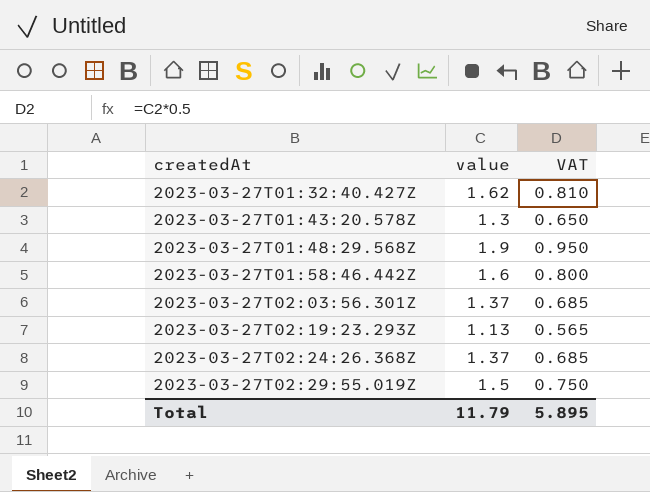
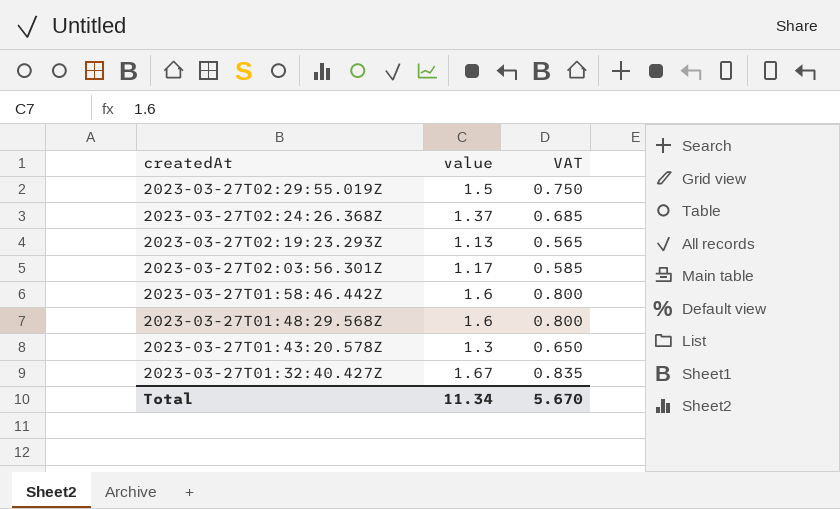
row order: createdAt ascending -> createdAt descending
2023-03-27T02:03:56.301Z | value: 1.37 -> 1.17
2023-03-27T02:03:56.301Z | VAT: 0.685 -> 0.585
2023-03-27T01:48:29.568Z | value: 1.9 -> 1.6
2023-03-27T01:48:29.568Z | VAT: 0.950 -> 0.800
2023-03-27T01:32:40.427Z | value: 1.62 -> 1.67
2023-03-27T01:32:40.427Z | VAT: 0.810 -> 0.835
Total | value: 11.79 -> 11.34
Total | VAT: 5.895 -> 5.670

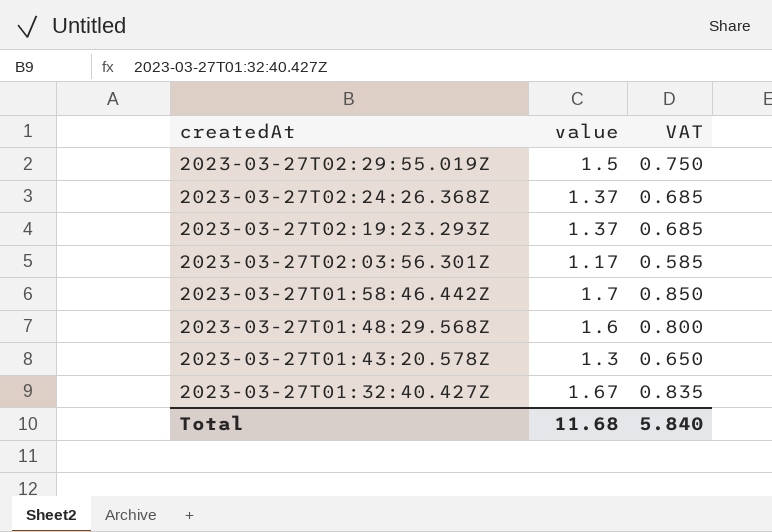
2023-03-27T02:19:23.293Z | value: 1.13 -> 1.37
2023-03-27T02:19:23.293Z | VAT: 0.565 -> 0.685
2023-03-27T01:58:46.442Z | value: 1.6 -> 1.7
2023-03-27T01:58:46.442Z | VAT: 0.800 -> 0.850
Total | value: 11.34 -> 11.68
Total | VAT: 5.670 -> 5.840

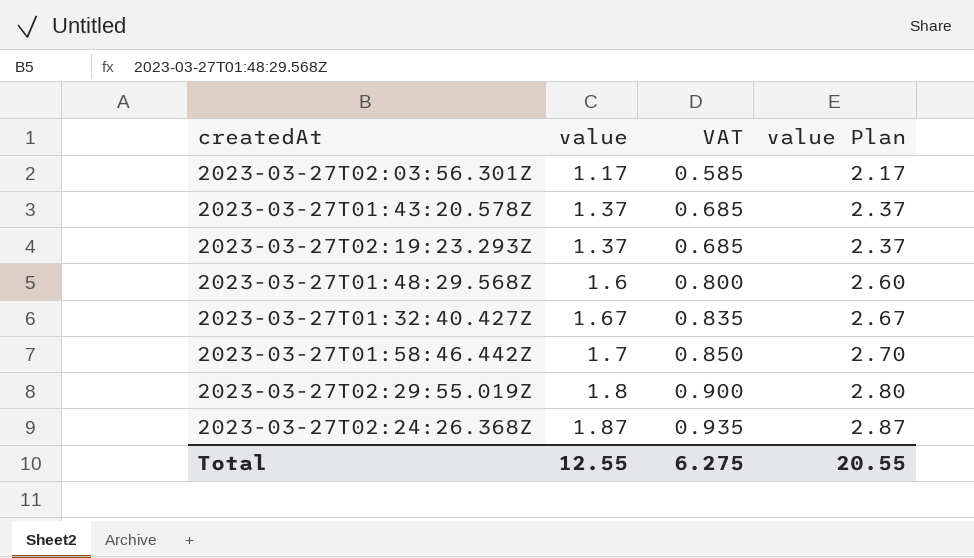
row order: createdAt descending -> value ascending
column value Plan | formula: none -> [value] + 1
2023-03-27T01:43:20.578Z | value: 1.3 -> 1.37
2023-03-27T01:43:20.578Z | VAT: 0.650 -> 0.685
2023-03-27T02:29:55.019Z | value: 1.5 -> 1.8
2023-03-27T02:29:55.019Z | VAT: 0.750 -> 0.900
2023-03-27T02:24:26.368Z | value: 1.37 -> 1.87
2023-03-27T02:24:26.368Z | VAT: 0.685 -> 0.935
Total | value: 11.68 -> 12.55
Total | VAT: 5.840 -> 6.275

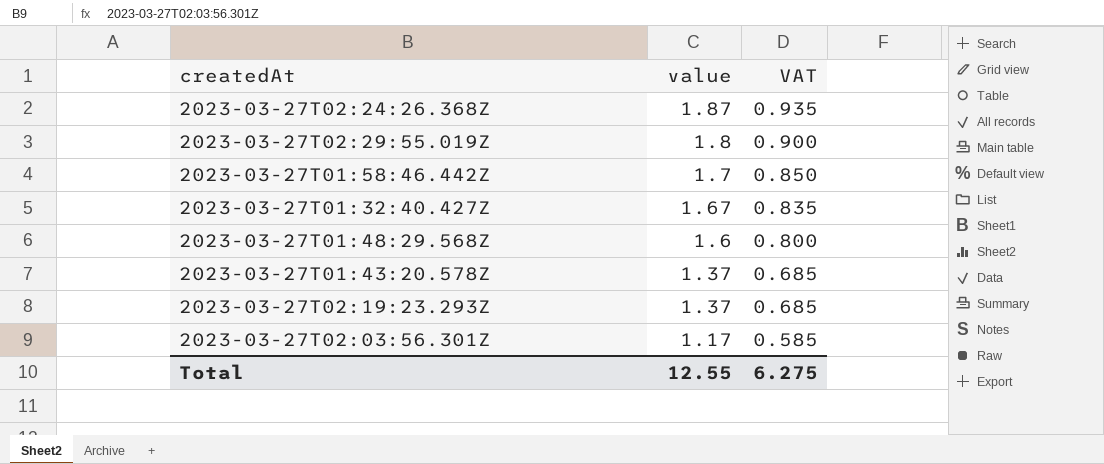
row order: value ascending -> value descending
column value Plan | formula: [value] + 1 -> none

